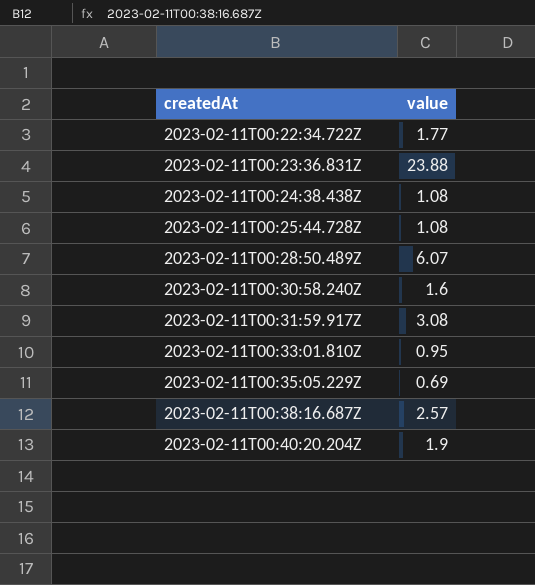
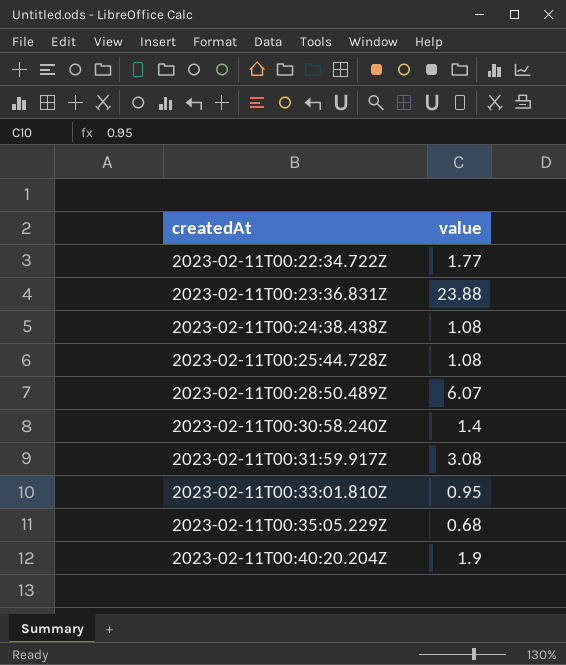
row 2023-02-11T00:38:16.687Z: 2.57 -> none
2023-02-11T00:30:58.240Z | value: 1.6 -> 1.4
2023-02-11T00:35:05.229Z | value: 0.69 -> 0.68

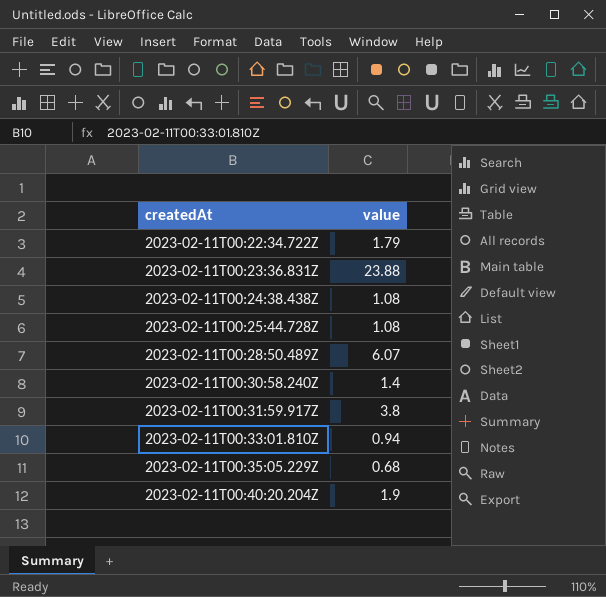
2023-02-11T00:22:34.722Z | value: 1.77 -> 1.79
2023-02-11T00:31:59.917Z | value: 3.08 -> 3.8
2023-02-11T00:33:01.810Z | value: 0.95 -> 0.94

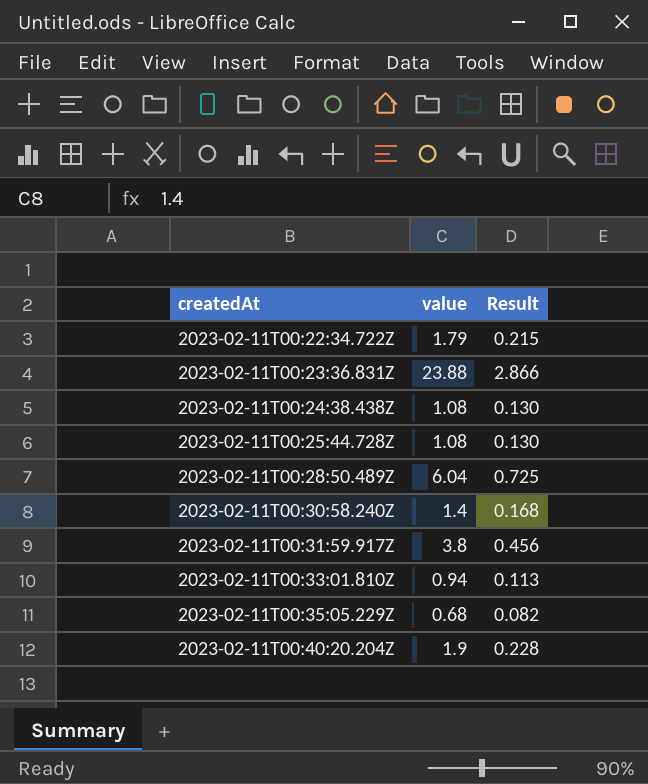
column Result | formula: none -> [value] * 0.12
2023-02-11T00:28:50.489Z | value: 6.07 -> 6.04

